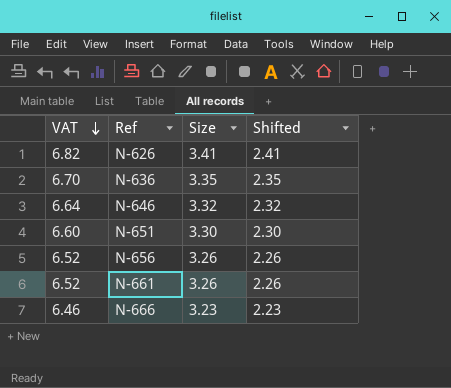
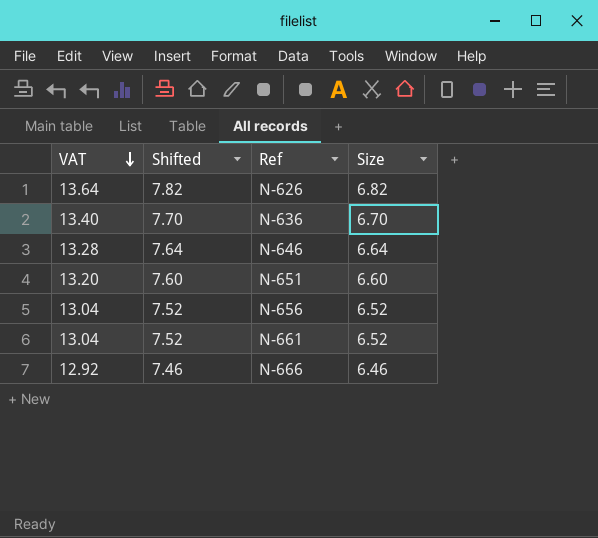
column Shifted | formula: [Size] - 1 -> [Size] + 1
column Shifted | position: 4 -> 2
N-626 | VAT: 6.82 -> 13.64
N-626 | Size: 3.41 -> 6.82
N-636 | VAT: 6.70 -> 13.40
N-636 | Size: 3.35 -> 6.70
N-646 | VAT: 6.64 -> 13.28
N-646 | Size: 3.32 -> 6.64
N-651 | VAT: 6.60 -> 13.20
N-651 | Size: 3.30 -> 6.60
N-656 | VAT: 6.52 -> 13.04
N-656 | Size: 3.26 -> 6.52
N-661 | VAT: 6.52 -> 13.04
N-661 | Size: 3.26 -> 6.52
N-666 | VAT: 6.46 -> 12.92
N-666 | Size: 3.23 -> 6.46

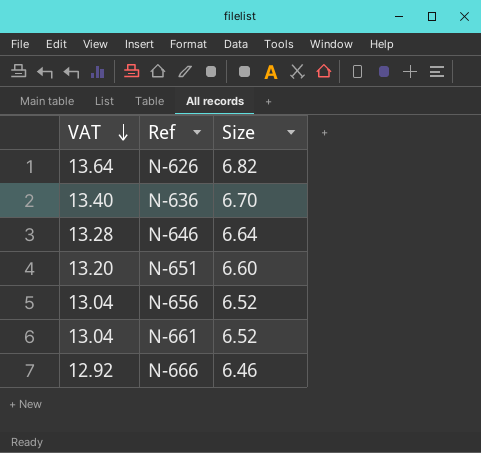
column Shifted | formula: [Size] + 1 -> none

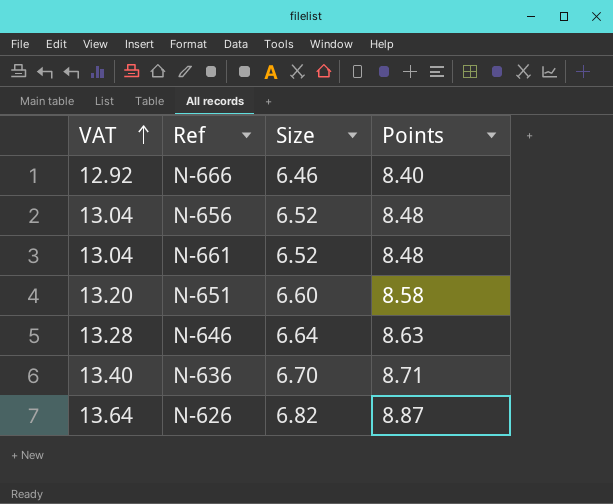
row order: VAT descending -> VAT ascending
column Points | formula: none -> [Size] * 1.3

